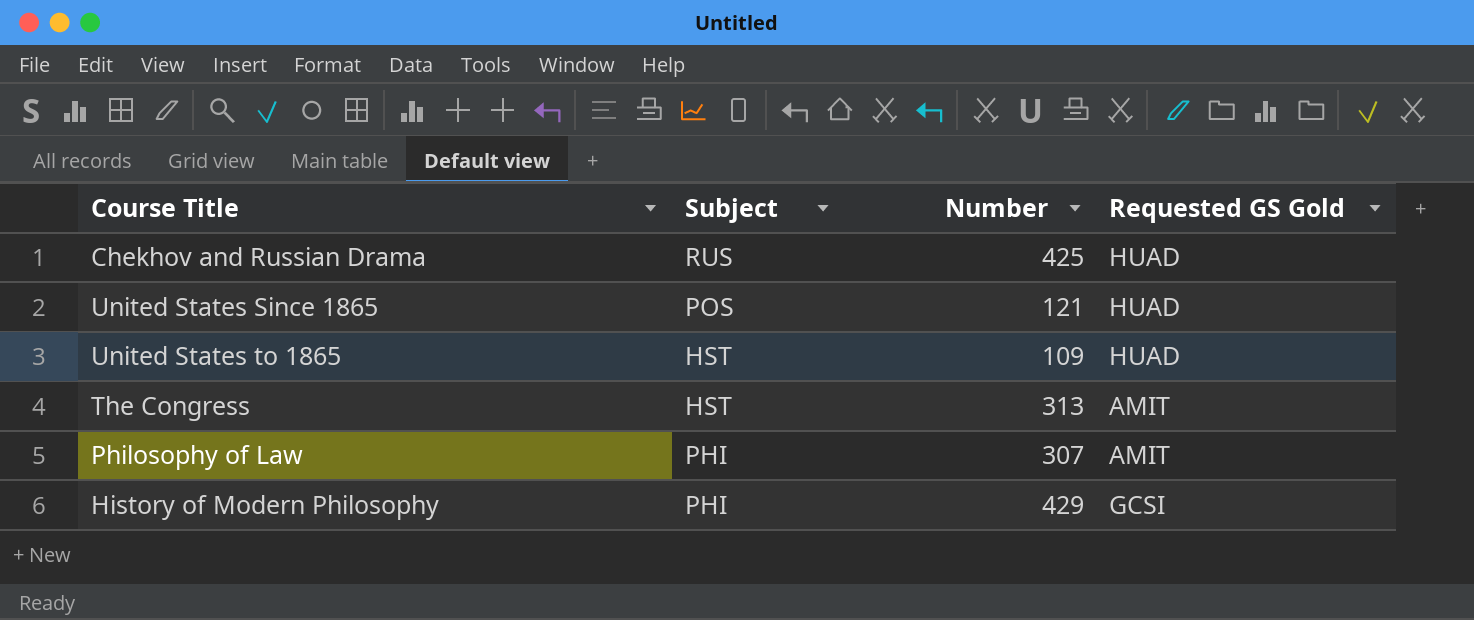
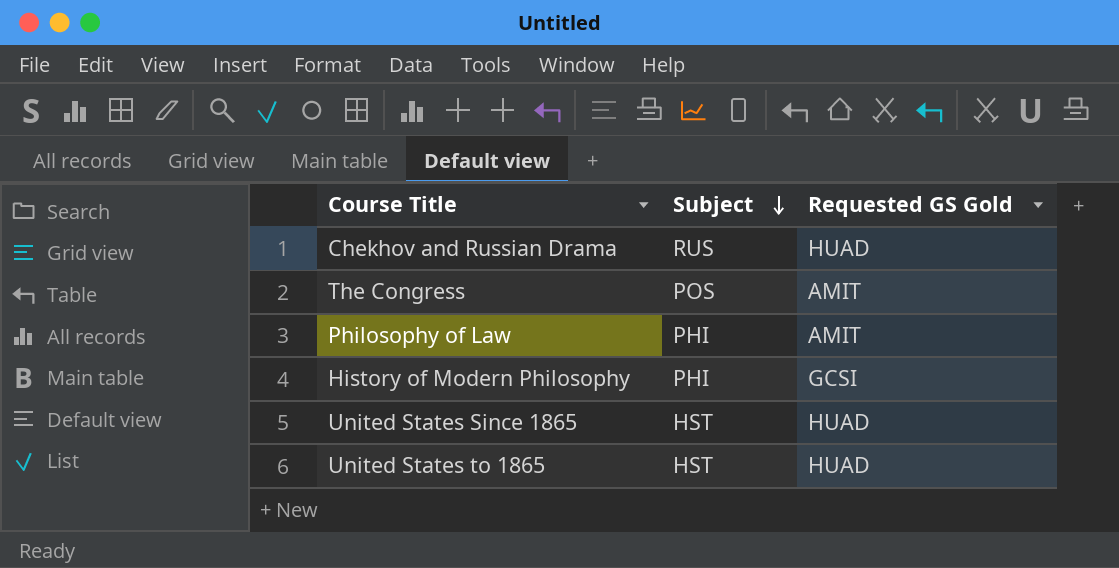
row order: none -> Subject descending
column Number | position: 3 -> none
The Congress | Subject: HST -> POS
United States Since 1865 | Subject: POS -> HST

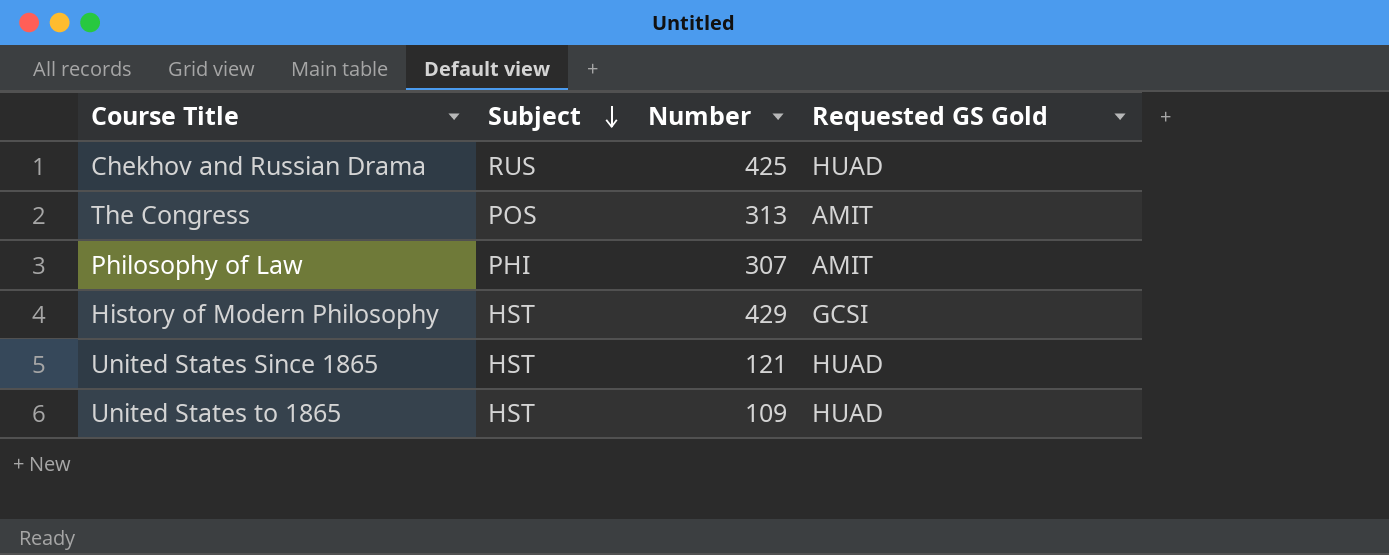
column Number | position: none -> 3
History of Modern Philosophy | Subject: PHI -> HST

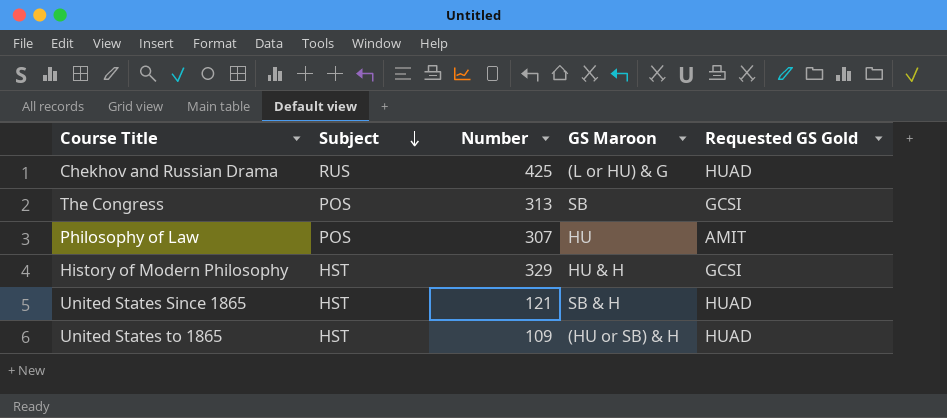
column GS Maroon | position: none -> 4
The Congress | Requested GS Gold: AMIT -> GCSI
Philosophy of Law | Subject: PHI -> POS
History of Modern Philosophy | Number: 429 -> 329

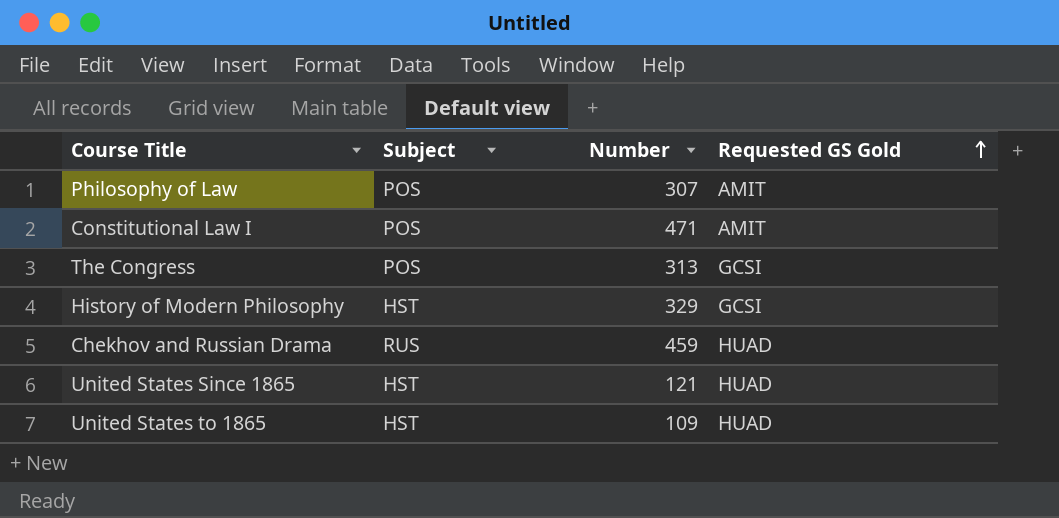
row order: Subject descending -> Requested GS Gold ascending
column GS Maroon | position: 4 -> none
row Constitutional Law I: none -> POS | 471 | AMIT
Chekhov and Russian Drama | Number: 425 -> 459

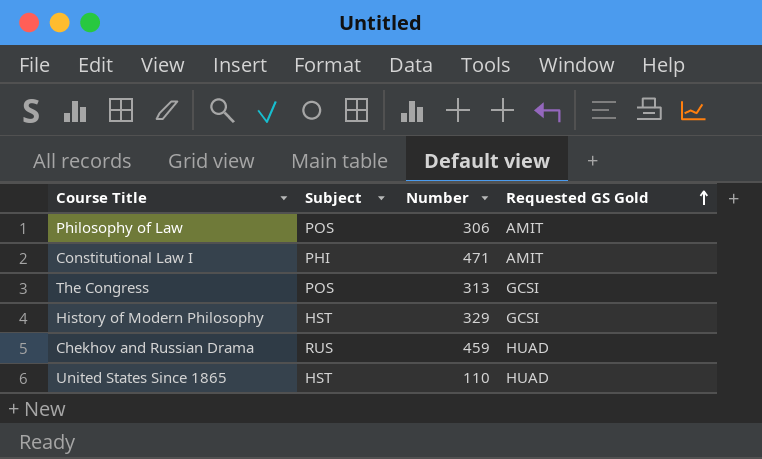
row United States to 1865: HST | 109 | HUAD -> none
Philosophy of Law | Number: 307 -> 306
Constitutional Law I | Subject: POS -> PHI
United States Since 1865 | Number: 121 -> 110

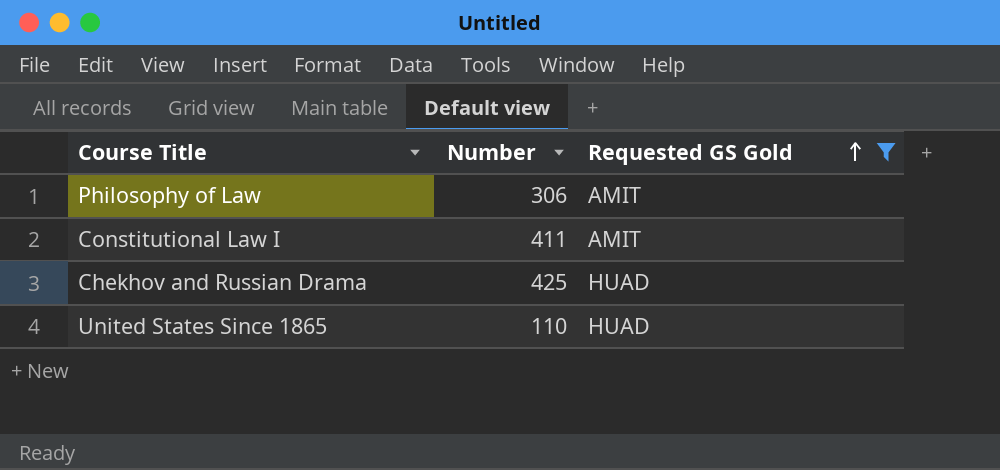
filter: none -> Requested GS Gold != GCSI
column Subject | position: 2 -> none
Constitutional Law I | Number: 471 -> 411
Chekhov and Russian Drama | Number: 459 -> 425

